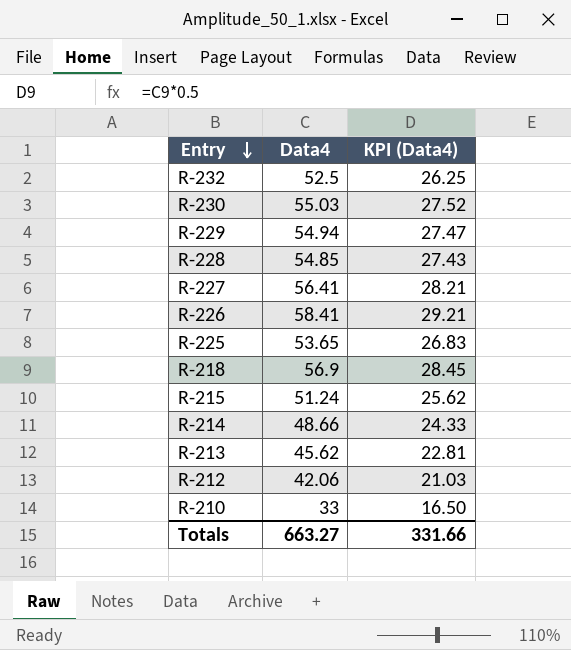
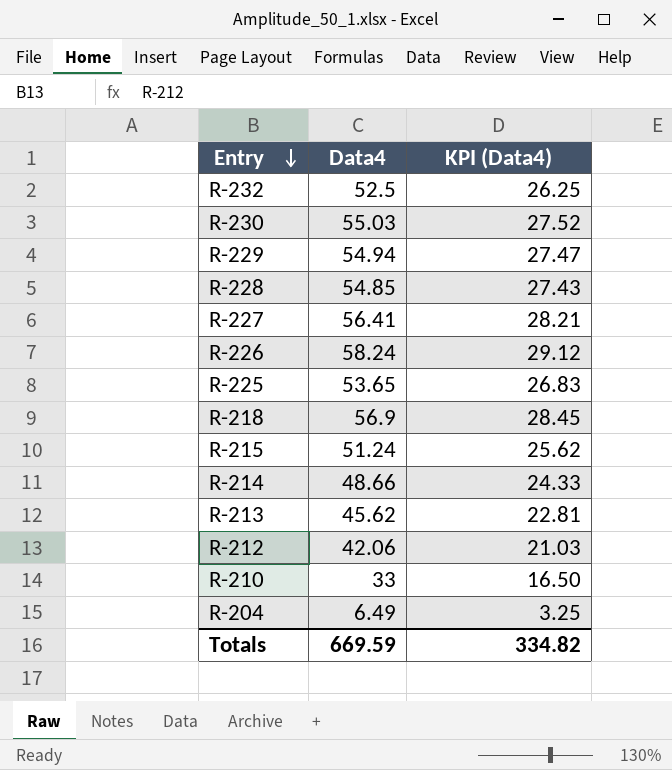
R-226 | Data4: 58.41 -> 58.24
R-226 | KPI (Data4): 29.21 -> 29.12
row R-204: none -> 6.49 | 3.25
Totals | Data4: 663.27 -> 669.59
Totals | KPI (Data4): 331.66 -> 334.82

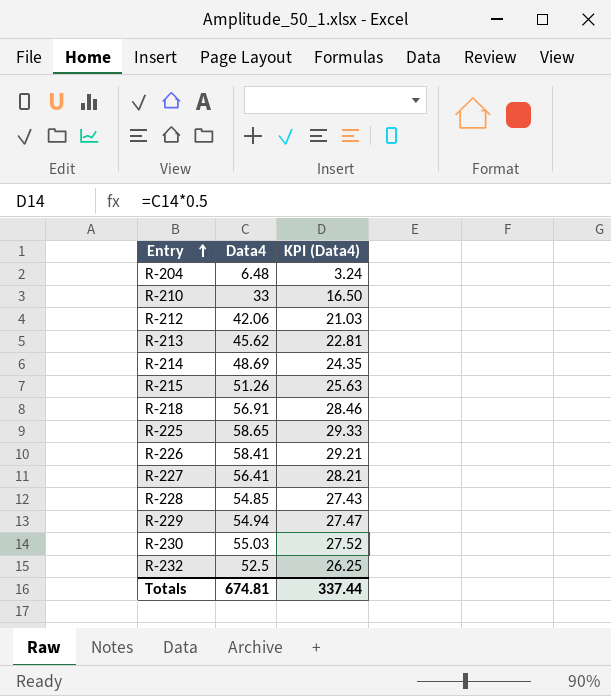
row order: Entry descending -> Entry ascending
R-204 | Data4: 6.49 -> 6.48
R-204 | KPI (Data4): 3.25 -> 3.24
R-214 | Data4: 48.66 -> 48.69
R-214 | KPI (Data4): 24.33 -> 24.35
R-215 | Data4: 51.24 -> 51.26
R-215 | KPI (Data4): 25.62 -> 25.63
R-218 | Data4: 56.9 -> 56.91
R-218 | KPI (Data4): 28.45 -> 28.46
R-225 | Data4: 53.65 -> 58.65
R-225 | KPI (Data4): 26.83 -> 29.33
R-226 | Data4: 58.24 -> 58.41
R-226 | KPI (Data4): 29.12 -> 29.21
Totals | Data4: 669.59 -> 674.81
Totals | KPI (Data4): 334.82 -> 337.44

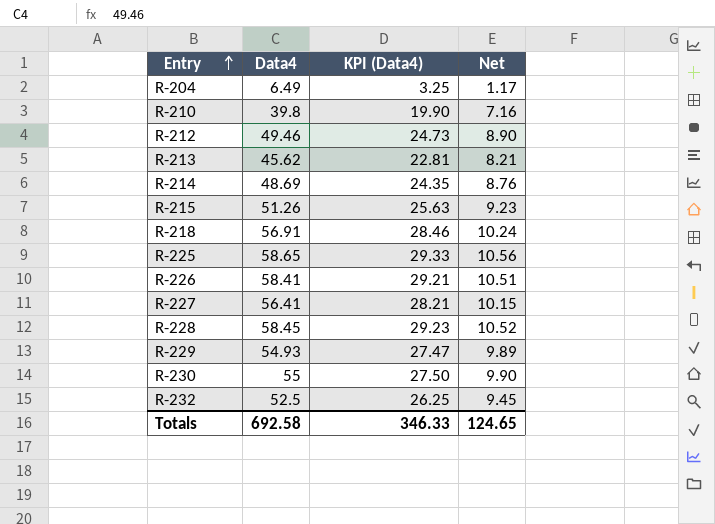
column Net | formula: none -> [Data4] * 0.18
R-204 | Data4: 6.48 -> 6.49
R-204 | KPI (Data4): 3.24 -> 3.25
R-210 | Data4: 33 -> 39.8
R-210 | KPI (Data4): 16.50 -> 19.90
R-212 | Data4: 42.06 -> 49.46
R-212 | KPI (Data4): 21.03 -> 24.73
R-228 | Data4: 54.85 -> 58.45
R-228 | KPI (Data4): 27.43 -> 29.23
R-229 | Data4: 54.94 -> 54.93
R-230 | Data4: 55.03 -> 55
R-230 | KPI (Data4): 27.52 -> 27.50
Totals | Data4: 674.81 -> 692.58
Totals | KPI (Data4): 337.44 -> 346.33

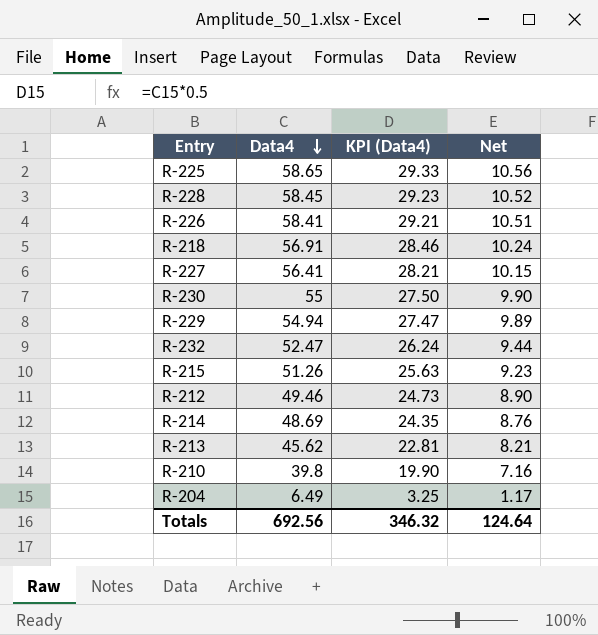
row order: Entry ascending -> Data4 descending
R-229 | Data4: 54.93 -> 54.94
R-232 | Data4: 52.5 -> 52.47
R-232 | KPI (Data4): 26.25 -> 26.24
R-232 | Net: 9.45 -> 9.44
Totals | Data4: 692.58 -> 692.56
Totals | KPI (Data4): 346.33 -> 346.32
Totals | Net: 124.65 -> 124.64

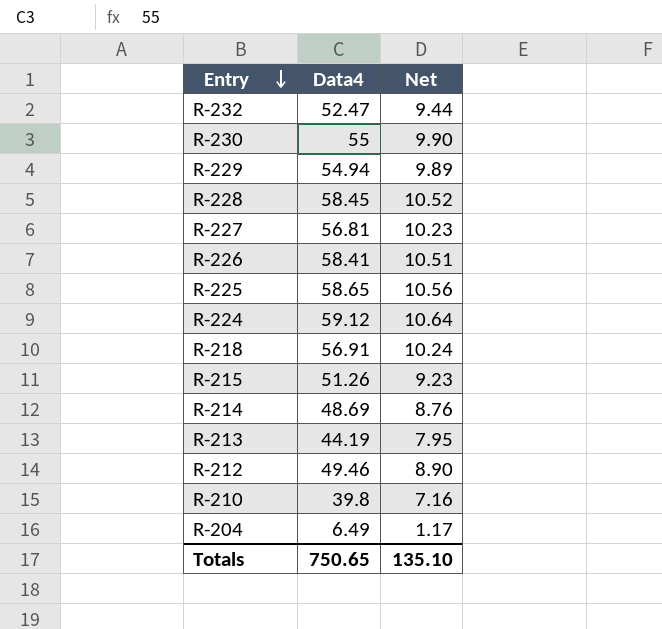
row order: Data4 descending -> Entry descending
column KPI (Data4) | formula: [Data4] * 0.5 -> none
R-227 | Data4: 56.41 -> 56.81
R-227 | Net: 10.15 -> 10.23
row R-224: none -> 59.12 | 10.64
R-213 | Data4: 45.62 -> 44.19
R-213 | Net: 8.21 -> 7.95
Totals | Data4: 692.56 -> 750.65
Totals | Net: 124.64 -> 135.10

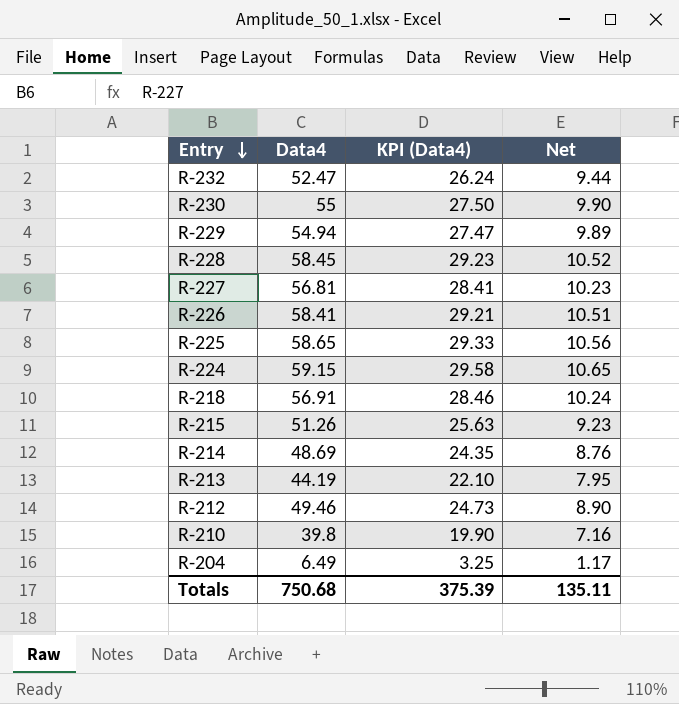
column KPI (Data4) | formula: none -> [Data4] * 0.5
R-224 | Data4: 59.12 -> 59.15
R-224 | Net: 10.64 -> 10.65
Totals | Data4: 750.65 -> 750.68
Totals | Net: 135.10 -> 135.11

